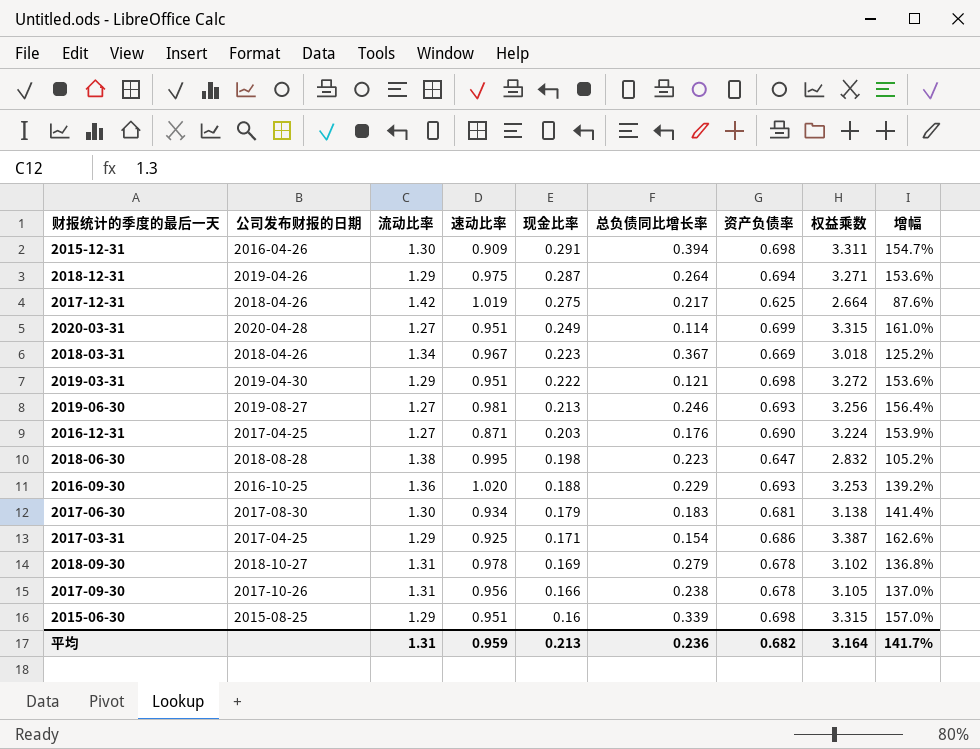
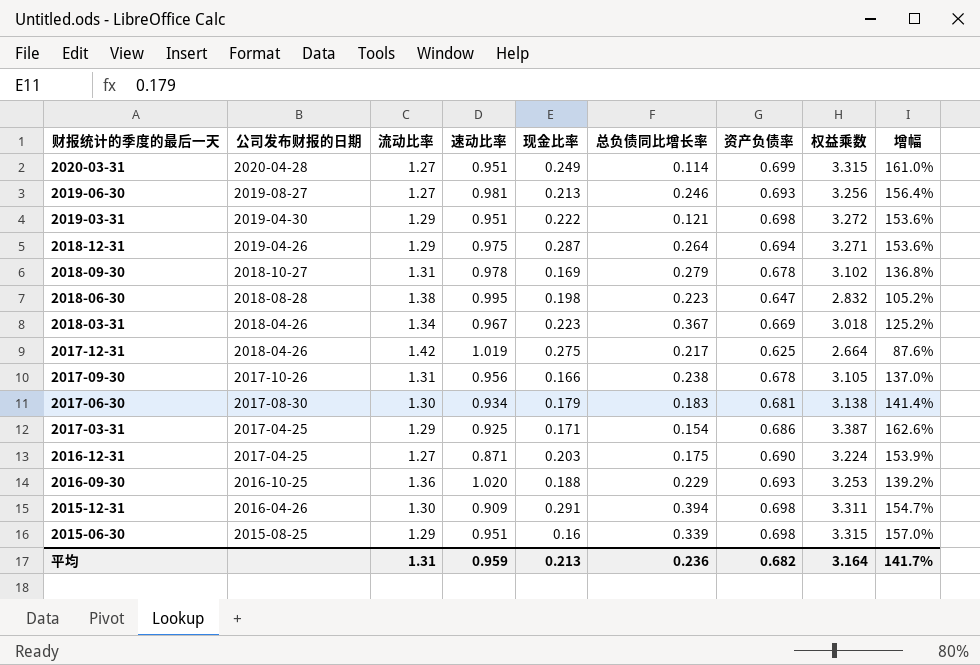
row order: 现金比率 descending -> 财报统计的季度的最后一天 descending
2016-12-31 | 总负债同比增长率: 0.176 -> 0.175

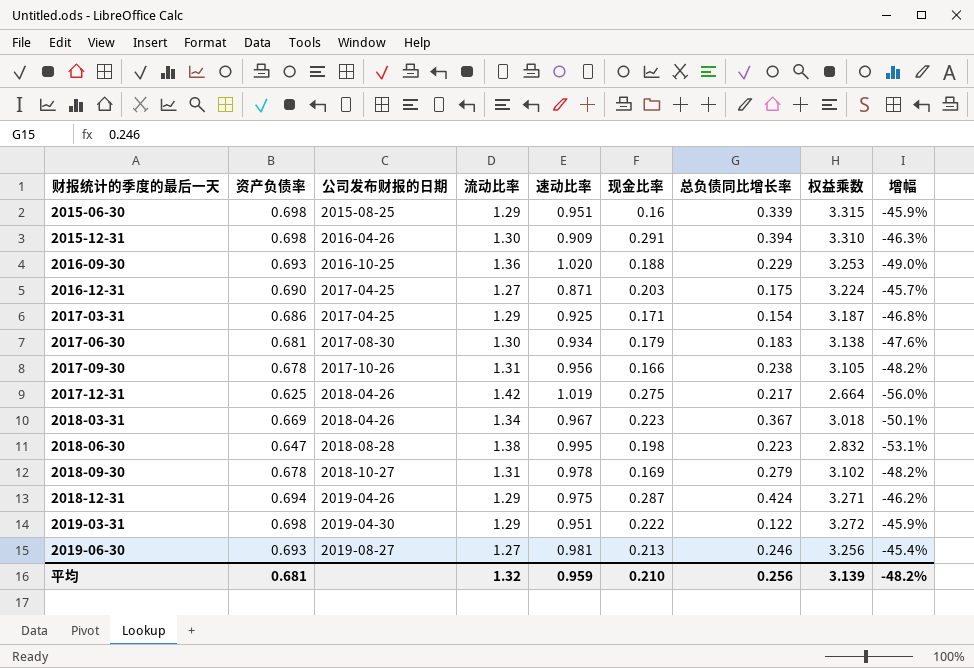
row order: 财报统计的季度的最后一天 descending -> 财报统计的季度的最后一天 ascending
column 资产负债率 | position: 7 -> 2
column 增幅 | formula: ([权益乘数] - [流动比率]) / [流动比率] -> ([资产负债率] - [流动比率]) / [流动比率]
row 2020-03-31: 2020-04-28 | 1.27 | 0.951 | 0.249 | 0.114 | 0.699 | 3.315 | 161.0% -> none
2015-12-31 | 权益乘数: 3.311 -> 3.310
2017-03-31 | 权益乘数: 3.387 -> 3.187
2018-12-31 | 总负债同比增长率: 0.264 -> 0.424
2019-03-31 | 总负债同比增长率: 0.121 -> 0.122
平均 | 资产负债率: 0.682 -> 0.681
平均 | 流动比率: 1.31 -> 1.32
平均 | 现金比率: 0.213 -> 0.210
平均 | 总负债同比增长率: 0.236 -> 0.256
平均 | 权益乘数: 3.164 -> 3.139
平均 | 增幅: 141.7% -> -48.2%

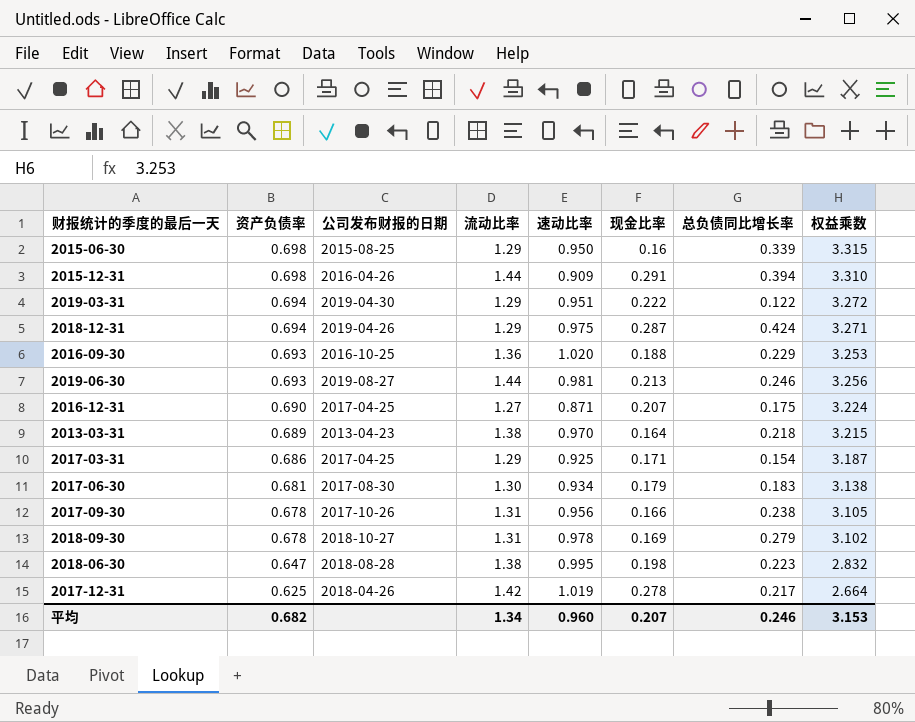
row order: 财报统计的季度的最后一天 ascending -> 资产负债率 descending
column 增幅 | formula: ([资产负债率] - [流动比率]) / [流动比率] -> none
row 2018-03-31: 0.669 | 2018-04-26 | 1.34 | 0.967 | 0.223 | 0.367 | 3.018 | -50.1% -> none
2015-06-30 | 速动比率: 0.951 -> 0.950
2015-12-31 | 流动比率: 1.30 -> 1.44
2019-03-31 | 资产负债率: 0.698 -> 0.694
2019-06-30 | 流动比率: 1.27 -> 1.44
2016-12-31 | 现金比率: 0.203 -> 0.207
row 2013-03-31: none -> 0.689 | 2013-04-23 | 1.38 | 0.970 | 0.164 | 0.218 | 3.215
2017-12-31 | 现金比率: 0.275 -> 0.278
平均 | 资产负债率: 0.681 -> 0.682
平均 | 流动比率: 1.32 -> 1.34
平均 | 速动比率: 0.959 -> 0.960
平均 | 现金比率: 0.210 -> 0.207
平均 | 总负债同比增长率: 0.256 -> 0.246
平均 | 权益乘数: 3.139 -> 3.153

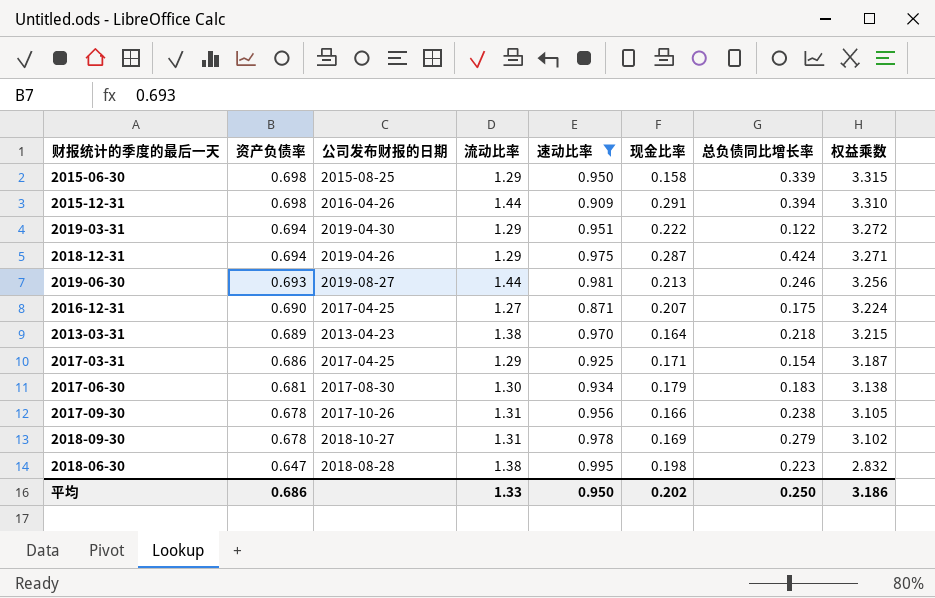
filter: none -> 速动比率 <= 0.995
2015-06-30 | 现金比率: 0.16 -> 0.158
平均 | 资产负债率: 0.682 -> 0.686
平均 | 流动比率: 1.34 -> 1.33
平均 | 速动比率: 0.960 -> 0.950
平均 | 现金比率: 0.207 -> 0.202
平均 | 总负债同比增长率: 0.246 -> 0.250
平均 | 权益乘数: 3.153 -> 3.186

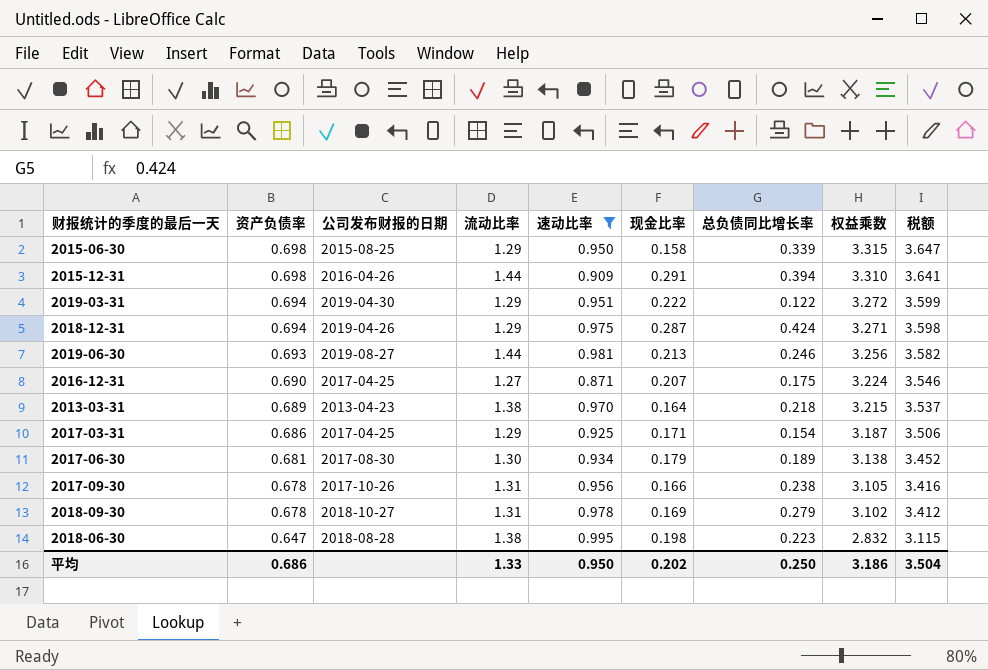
column 税额 | formula: none -> [权益乘数] * 1.1
2017-06-30 | 总负债同比增长率: 0.183 -> 0.189

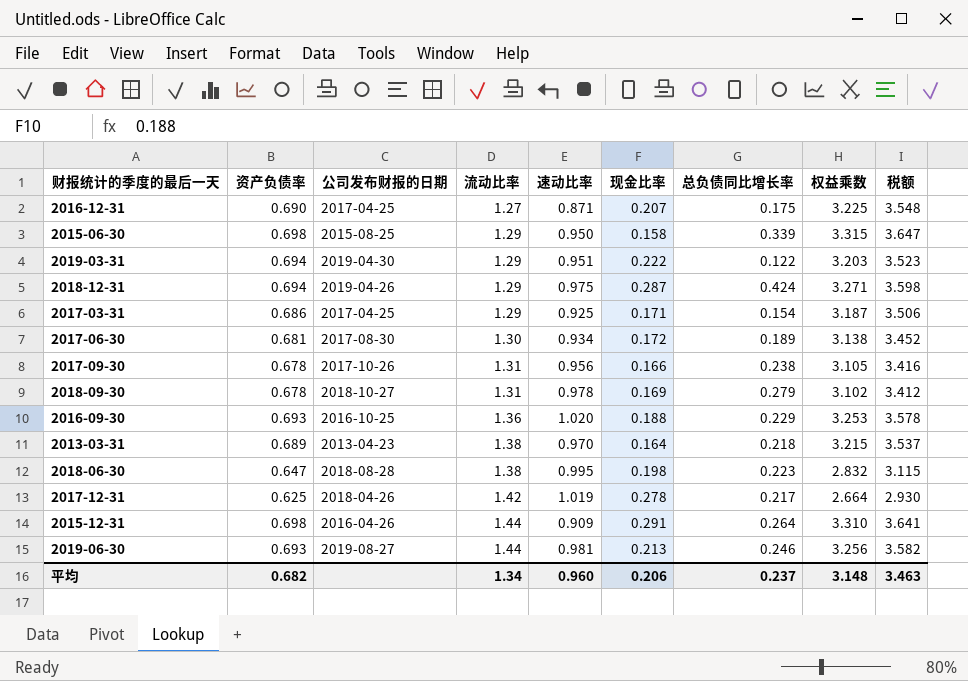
filter: 速动比率 <= 0.995 -> none
row order: 资产负债率 descending -> 流动比率 ascending
2016-12-31 | 权益乘数: 3.224 -> 3.225
2016-12-31 | 税额: 3.546 -> 3.548
2019-03-31 | 权益乘数: 3.272 -> 3.203
2019-03-31 | 税额: 3.599 -> 3.523
2017-06-30 | 现金比率: 0.179 -> 0.172
2015-12-31 | 总负债同比增长率: 0.394 -> 0.264
平均 | 资产负债率: 0.686 -> 0.682
平均 | 流动比率: 1.33 -> 1.34
平均 | 速动比率: 0.950 -> 0.960
平均 | 现金比率: 0.202 -> 0.206
平均 | 总负债同比增长率: 0.250 -> 0.237
平均 | 权益乘数: 3.186 -> 3.148
平均 | 税额: 3.504 -> 3.463

